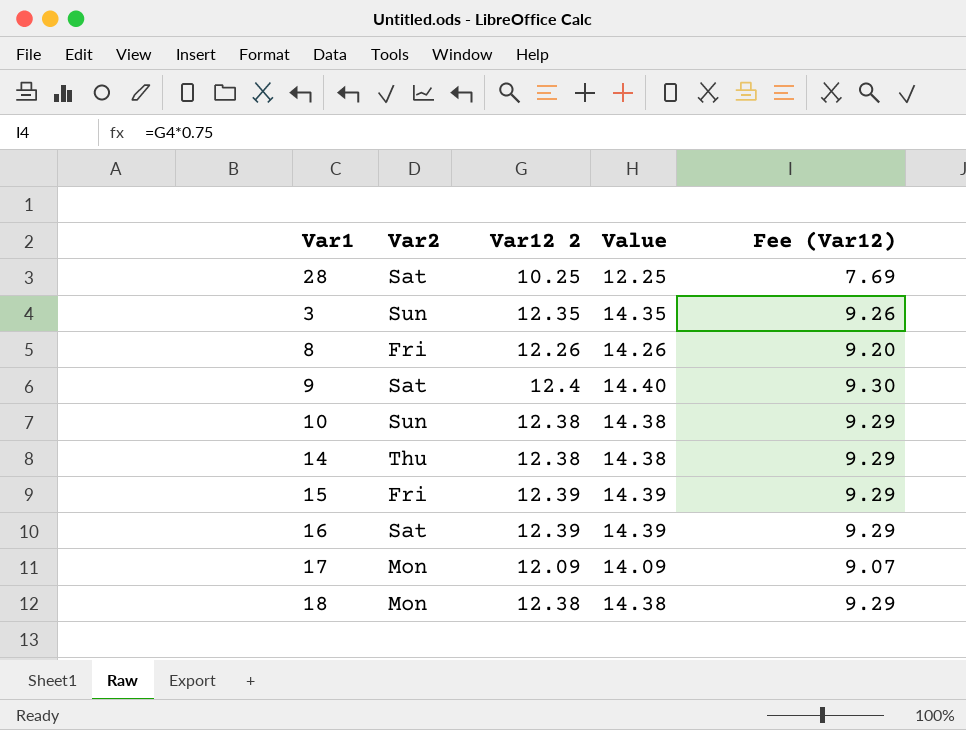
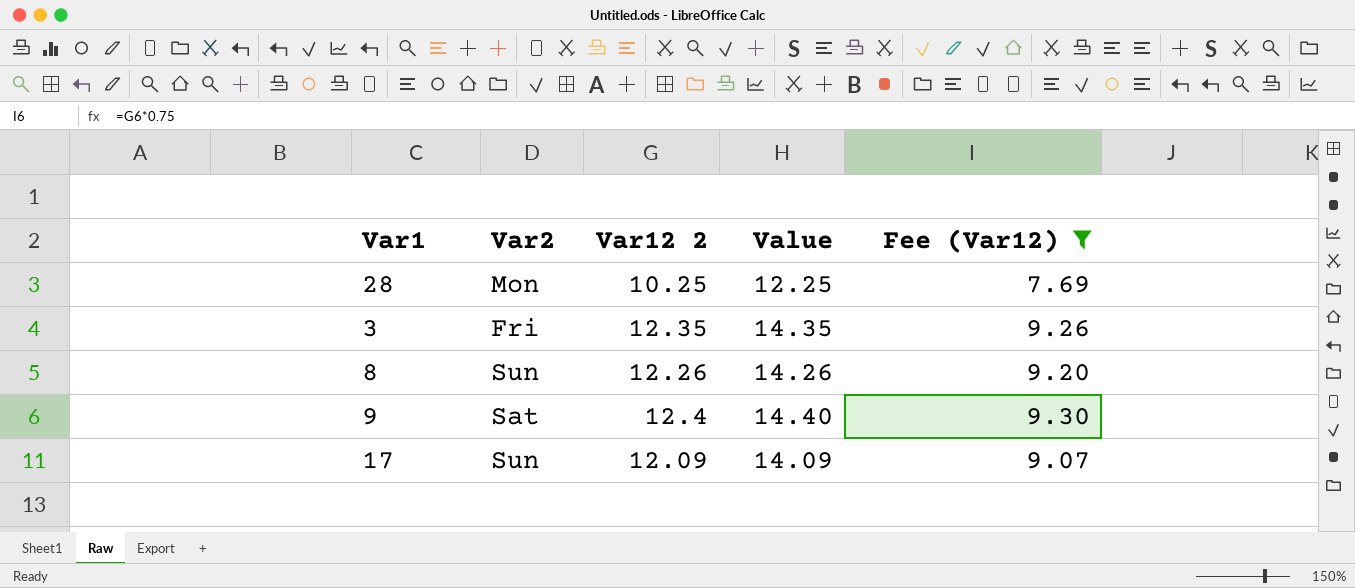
filter: none -> Fee (Var12) != 9.29
28 | Var2: Sat -> Mon
3 | Var2: Sun -> Fri
8 | Var2: Fri -> Sun
17 | Var2: Mon -> Sun

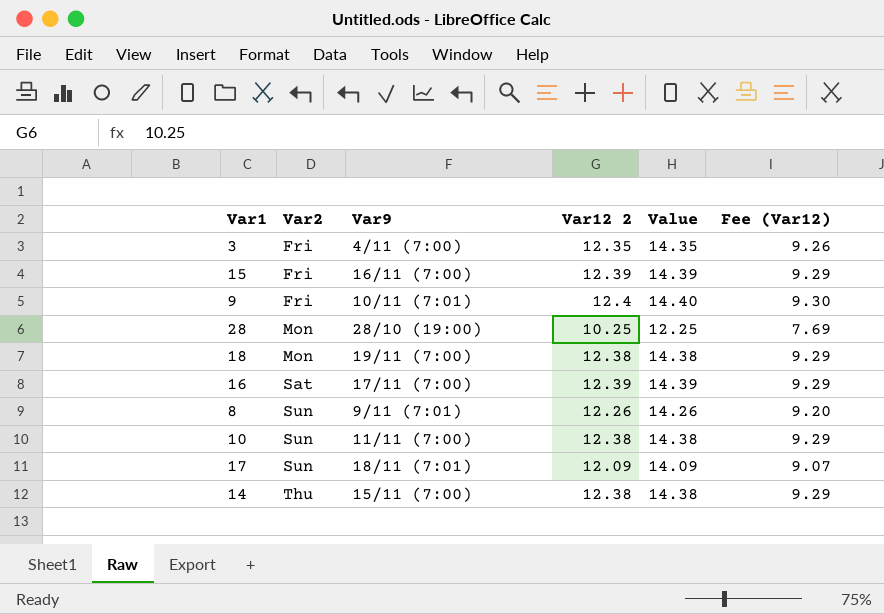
filter: Fee (Var12) != 9.29 -> none
row order: none -> Var2 ascending
column Var9 | position: none -> 3
9 | Var2: Sat -> Fri

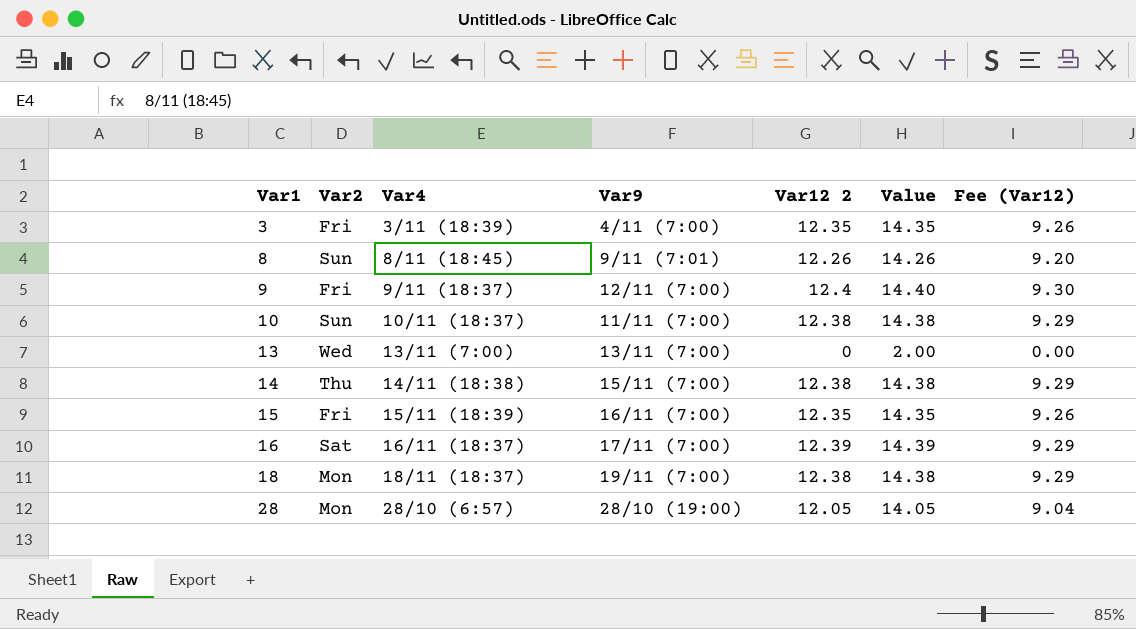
row order: Var2 ascending -> Var1 ascending
column Var4 | position: none -> 3
row 17: Sun | 18/11 (7:01) | 12.09 | 14.09 | 9.07 -> none
9 | Var9: 10/11 (7:01) -> 12/11 (7:00)
row 13: none -> Wed | 13/11 (7:00) | 13/11 (7:00) | 0 | 2.00 | 0.00
15 | Var12 2: 12.39 -> 12.35
15 | Value: 14.39 -> 14.35
15 | Fee (Var12): 9.29 -> 9.26
28 | Var12 2: 10.25 -> 12.05
28 | Value: 12.25 -> 14.05
28 | Fee (Var12): 7.69 -> 9.04

